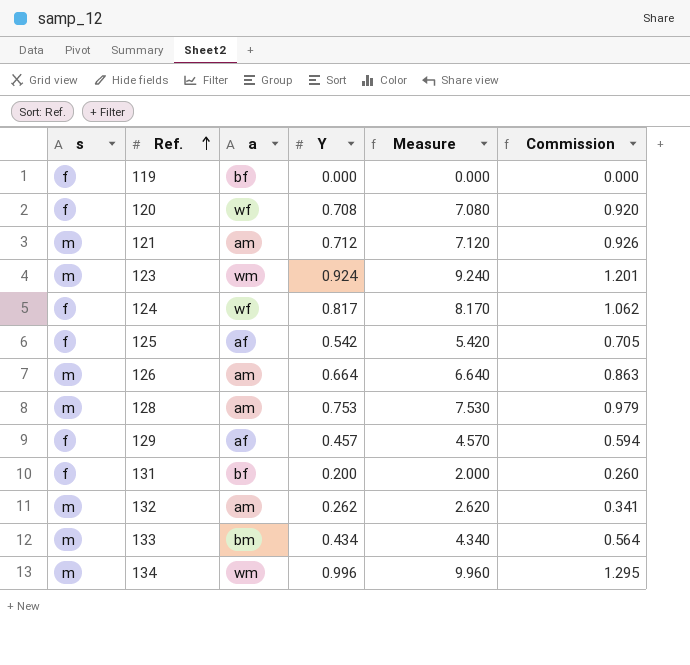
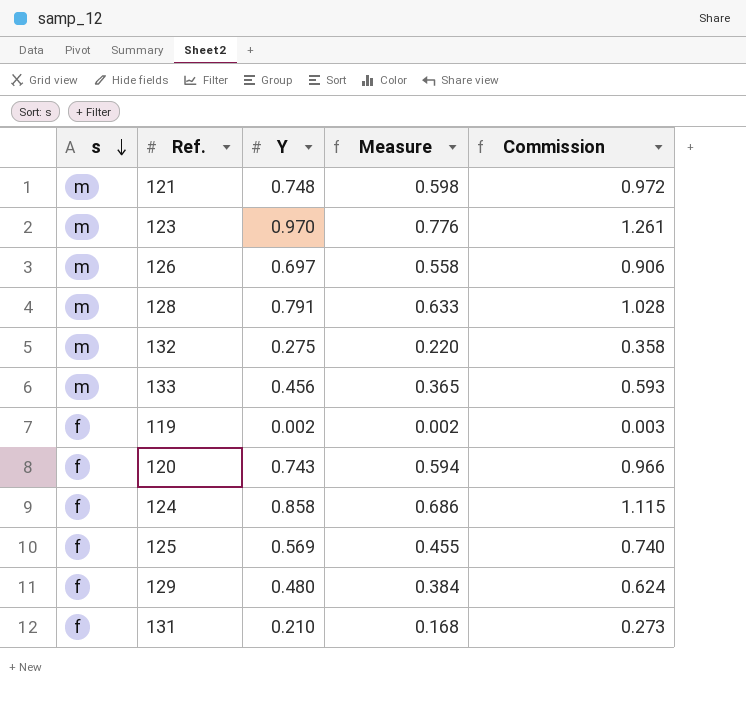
row order: Ref. ascending -> s descending
column a | position: 3 -> none
column Measure | formula: [Y] * 10 -> [Y] * 0.8
row 134: m | wm | 0.996 | 9.960 | 1.295 -> none
121 | Y: 0.712 -> 0.748
121 | Commission: 0.926 -> 0.972
123 | Y: 0.924 -> 0.970
123 | Commission: 1.201 -> 1.261
126 | Y: 0.664 -> 0.697
126 | Commission: 0.863 -> 0.906
128 | Y: 0.753 -> 0.791
128 | Commission: 0.979 -> 1.028
132 | Y: 0.262 -> 0.275
132 | Commission: 0.341 -> 0.358
133 | Y: 0.434 -> 0.456
133 | Commission: 0.564 -> 0.593
119 | Y: 0.000 -> 0.002
119 | Commission: 0.000 -> 0.003
120 | Y: 0.708 -> 0.743
120 | Commission: 0.920 -> 0.966
124 | Y: 0.817 -> 0.858
124 | Commission: 1.062 -> 1.115
125 | Y: 0.542 -> 0.569
125 | Commission: 0.705 -> 0.740
129 | Y: 0.457 -> 0.480
129 | Commission: 0.594 -> 0.624
131 | Y: 0.200 -> 0.210
131 | Commission: 0.260 -> 0.273

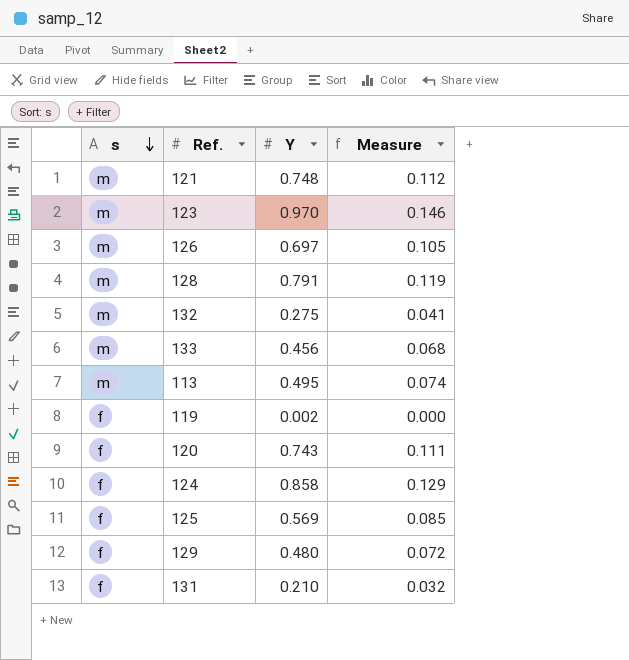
column Commission | formula: [Y] * 1.3 -> none
column Measure | formula: [Y] * 0.8 -> [Y] * 0.15
row 113: none -> m | 0.495 | 0.074

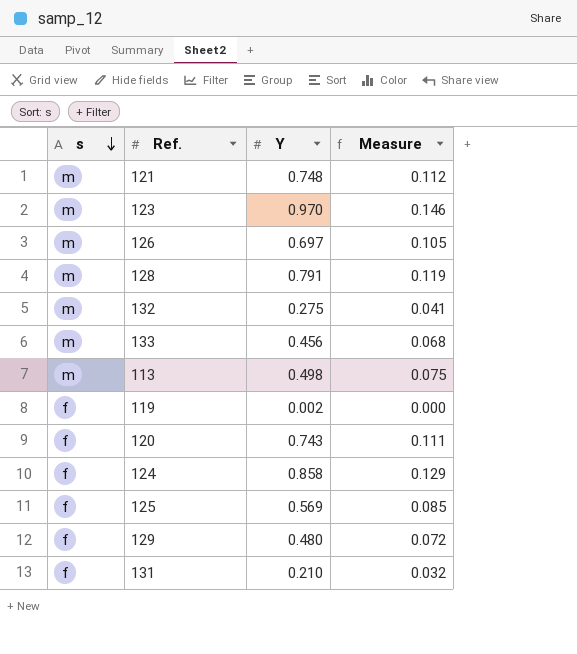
113 | Y: 0.495 -> 0.498
113 | Measure: 0.074 -> 0.075

